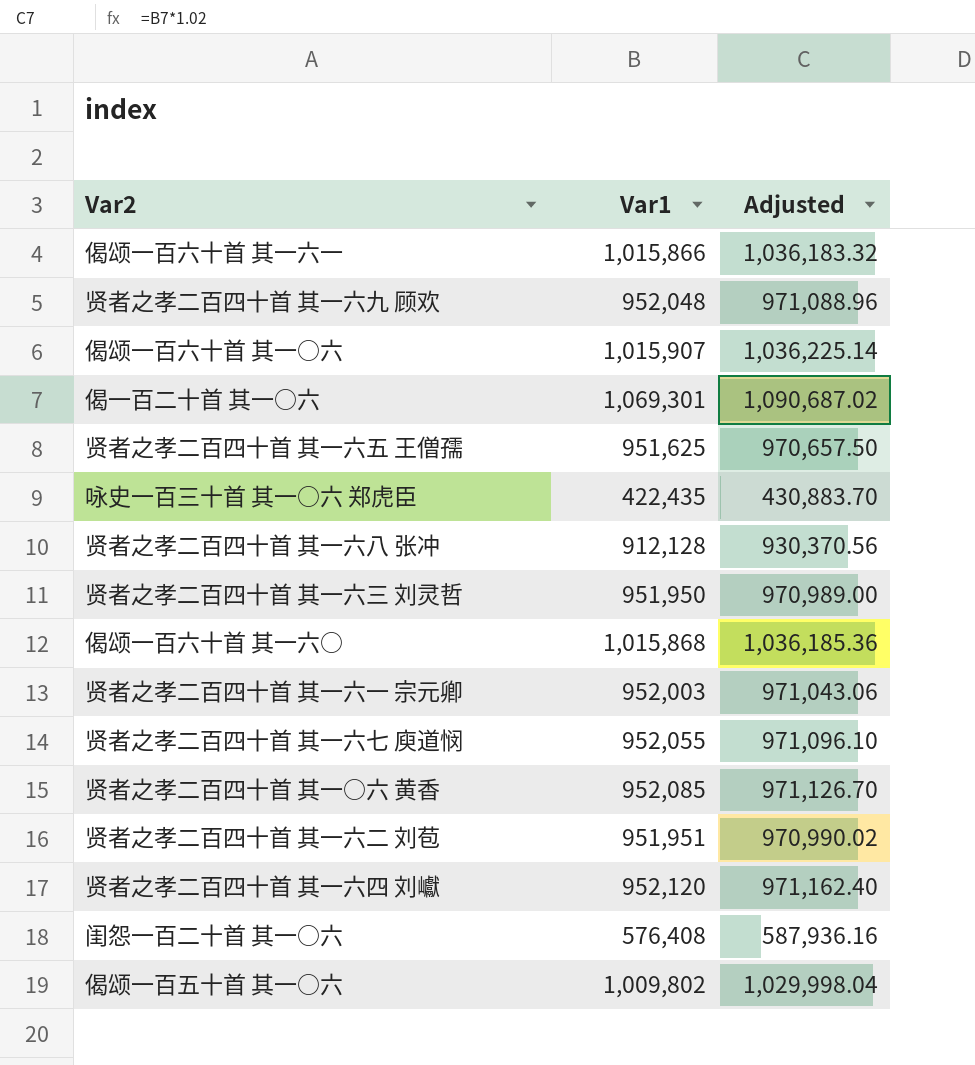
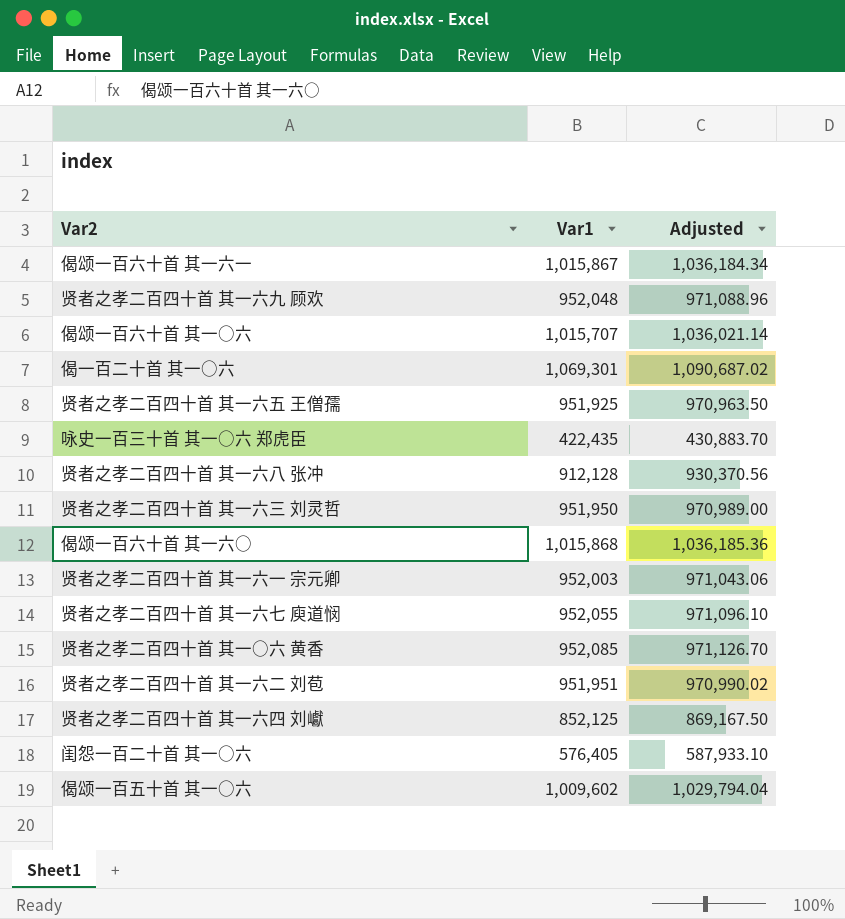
偈颂一百六十首 其一六一 | Var1: 1,015,866 -> 1,015,867
偈颂一百六十首 其一六一 | Adjusted: 1,036,183.32 -> 1,036,184.34
偈颂一百六十首 其一○六 | Var1: 1,015,907 -> 1,015,707
偈颂一百六十首 其一○六 | Adjusted: 1,036,225.14 -> 1,036,021.14
贤者之孝二百四十首 其一六五 王僧孺 | Var1: 951,625 -> 951,925
贤者之孝二百四十首 其一六五 王僧孺 | Adjusted: 970,657.50 -> 970,963.50
贤者之孝二百四十首 其一六四 刘巘 | Var1: 952,120 -> 852,125
贤者之孝二百四十首 其一六四 刘巘 | Adjusted: 971,162.40 -> 869,167.50
闺怨一百二十首 其一○六 | Var1: 576,408 -> 576,405
闺怨一百二十首 其一○六 | Adjusted: 587,936.16 -> 587,933.10
偈颂一百五十首 其一○六 | Var1: 1,009,802 -> 1,009,602
偈颂一百五十首 其一○六 | Adjusted: 1,029,998.04 -> 1,029,794.04

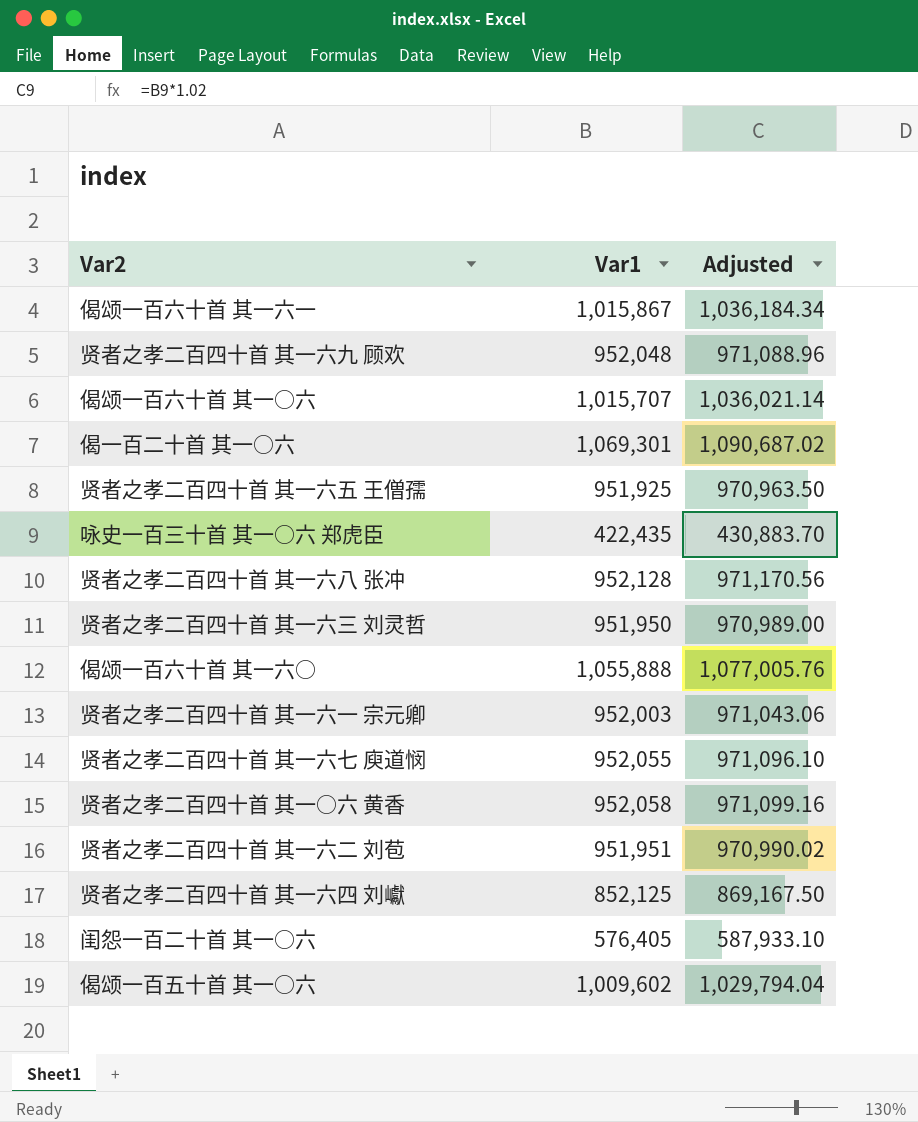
贤者之孝二百四十首 其一六八 张冲 | Var1: 912,128 -> 952,128
贤者之孝二百四十首 其一六八 张冲 | Adjusted: 930,370.56 -> 971,170.56
偈颂一百六十首 其一六○ | Var1: 1,015,868 -> 1,055,888
偈颂一百六十首 其一六○ | Adjusted: 1,036,185.36 -> 1,077,005.76
贤者之孝二百四十首 其一○六 黄香 | Var1: 952,085 -> 952,058
贤者之孝二百四十首 其一○六 黄香 | Adjusted: 971,126.70 -> 971,099.16

